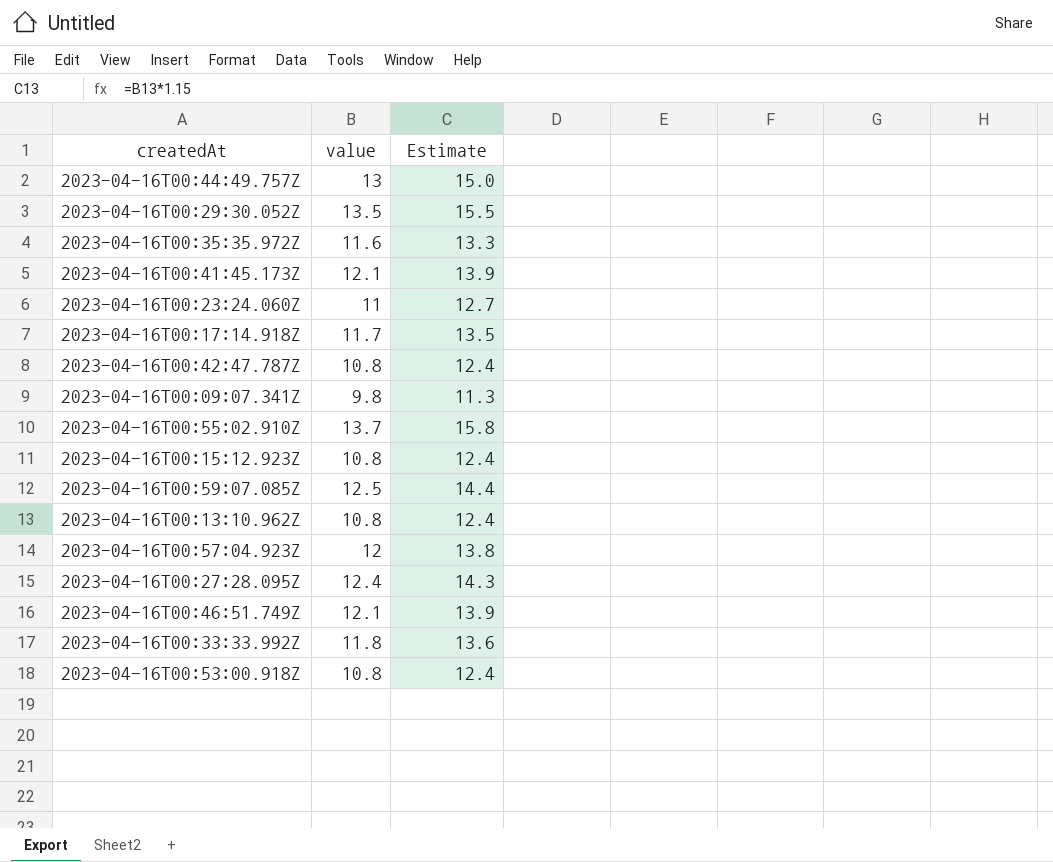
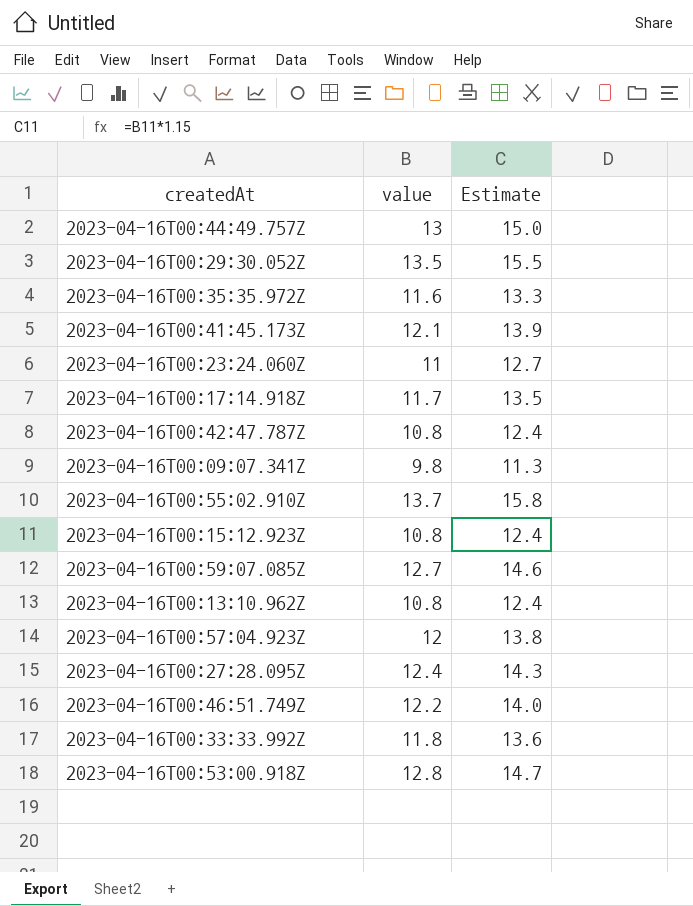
2023-04-16T00:59:07.085Z | value: 12.5 -> 12.7
2023-04-16T00:59:07.085Z | Estimate: 14.4 -> 14.6
2023-04-16T00:46:51.749Z | value: 12.1 -> 12.2
2023-04-16T00:46:51.749Z | Estimate: 13.9 -> 14.0
2023-04-16T00:53:00.918Z | value: 10.8 -> 12.8
2023-04-16T00:53:00.918Z | Estimate: 12.4 -> 14.7

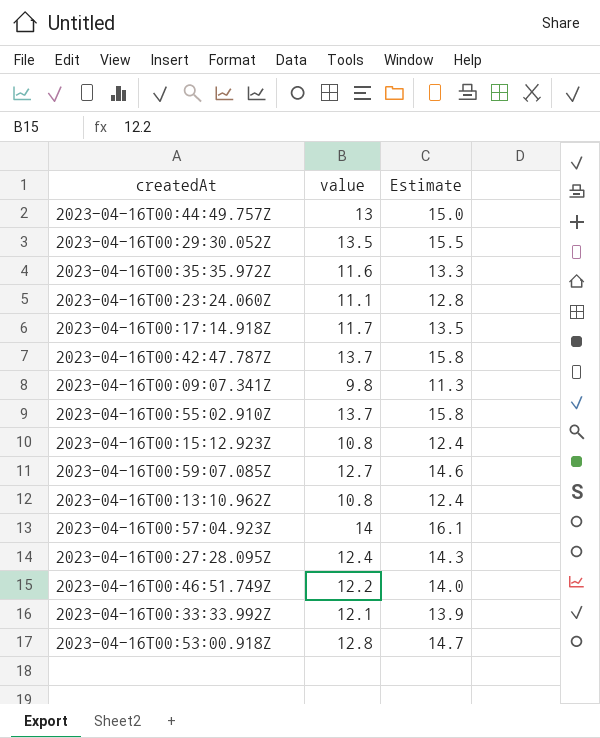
row 2023-04-16T00:41:45.173Z: 12.1 | 13.9 -> none
2023-04-16T00:23:24.060Z | value: 11 -> 11.1
2023-04-16T00:23:24.060Z | Estimate: 12.7 -> 12.8
2023-04-16T00:42:47.787Z | value: 10.8 -> 13.7
2023-04-16T00:42:47.787Z | Estimate: 12.4 -> 15.8
2023-04-16T00:57:04.923Z | value: 12 -> 14
2023-04-16T00:57:04.923Z | Estimate: 13.8 -> 16.1
2023-04-16T00:33:33.992Z | value: 11.8 -> 12.1
2023-04-16T00:33:33.992Z | Estimate: 13.6 -> 13.9

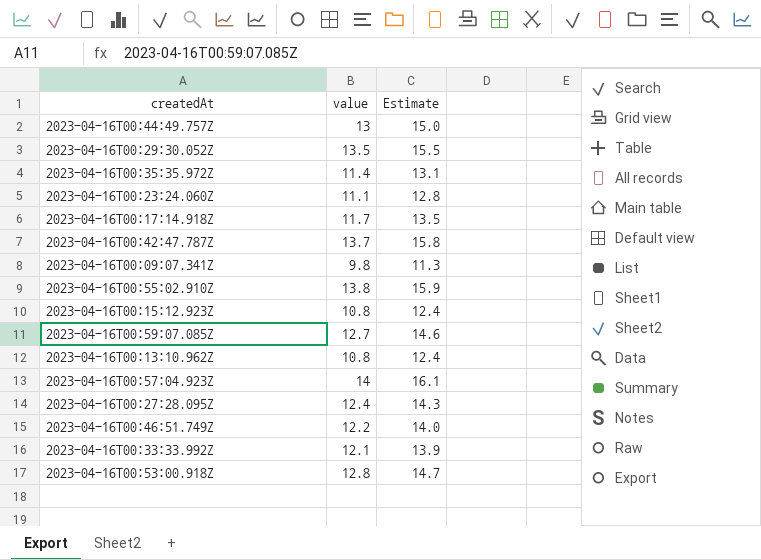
2023-04-16T00:35:35.972Z | value: 11.6 -> 11.4
2023-04-16T00:35:35.972Z | Estimate: 13.3 -> 13.1
2023-04-16T00:55:02.910Z | value: 13.7 -> 13.8
2023-04-16T00:55:02.910Z | Estimate: 15.8 -> 15.9

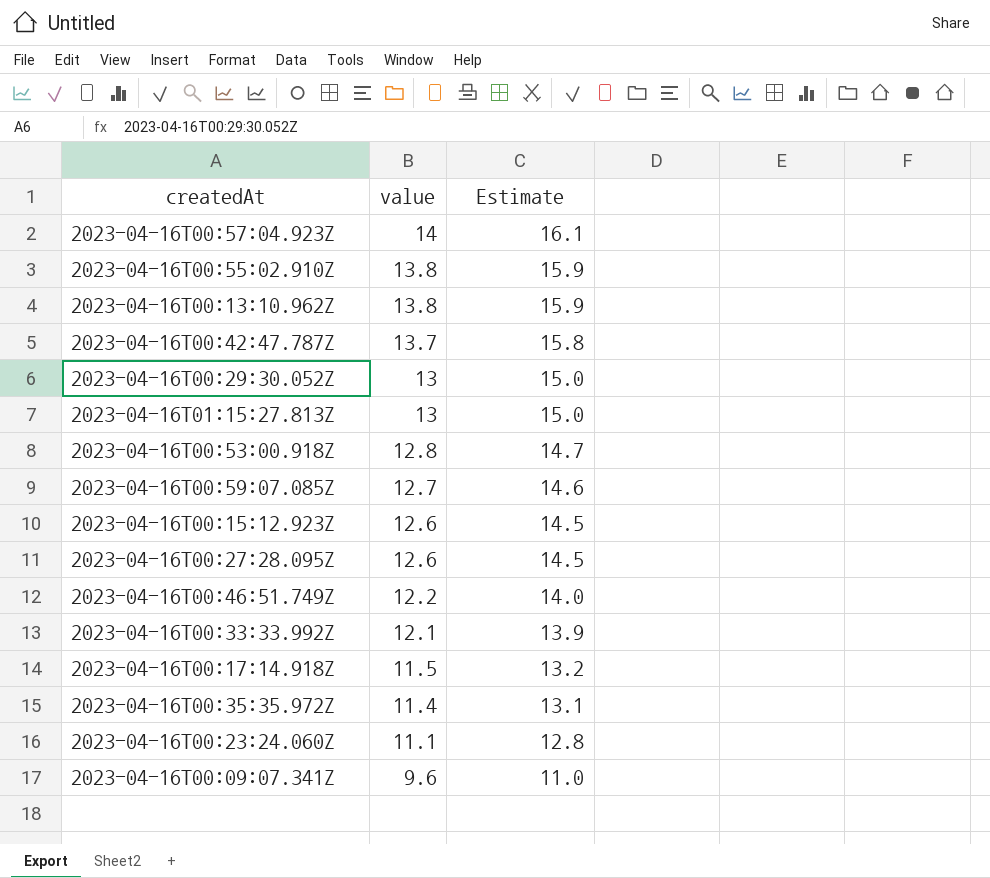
row order: none -> value descending
row 2023-04-16T00:44:49.757Z: 13 | 15.0 -> none
2023-04-16T00:13:10.962Z | value: 10.8 -> 13.8
2023-04-16T00:13:10.962Z | Estimate: 12.4 -> 15.9
2023-04-16T00:29:30.052Z | value: 13.5 -> 13
2023-04-16T00:29:30.052Z | Estimate: 15.5 -> 15.0
row 2023-04-16T01:15:27.813Z: none -> 13 | 15.0
2023-04-16T00:15:12.923Z | value: 10.8 -> 12.6
2023-04-16T00:15:12.923Z | Estimate: 12.4 -> 14.5
2023-04-16T00:27:28.095Z | value: 12.4 -> 12.6
2023-04-16T00:27:28.095Z | Estimate: 14.3 -> 14.5
2023-04-16T00:17:14.918Z | value: 11.7 -> 11.5
2023-04-16T00:17:14.918Z | Estimate: 13.5 -> 13.2
2023-04-16T00:09:07.341Z | value: 9.8 -> 9.6
2023-04-16T00:09:07.341Z | Estimate: 11.3 -> 11.0

